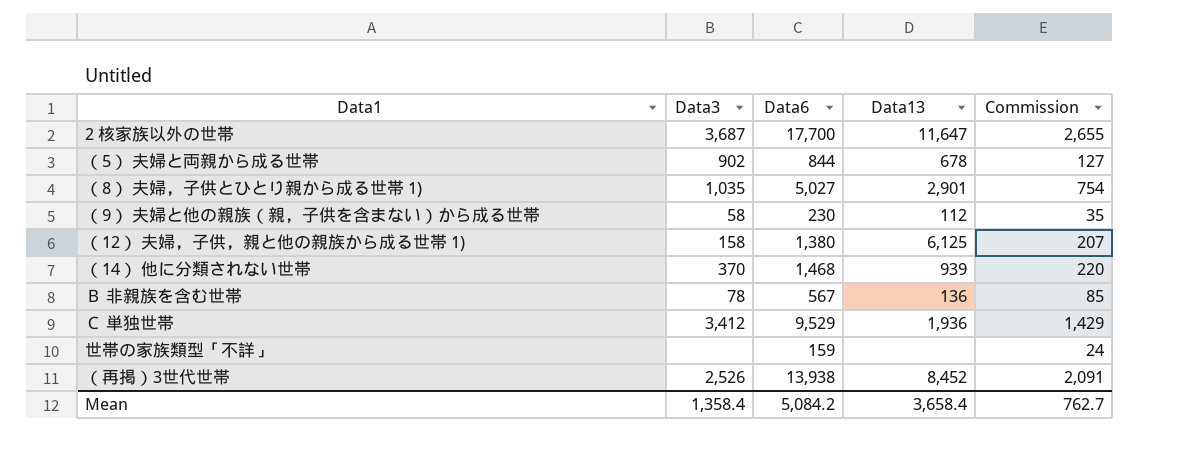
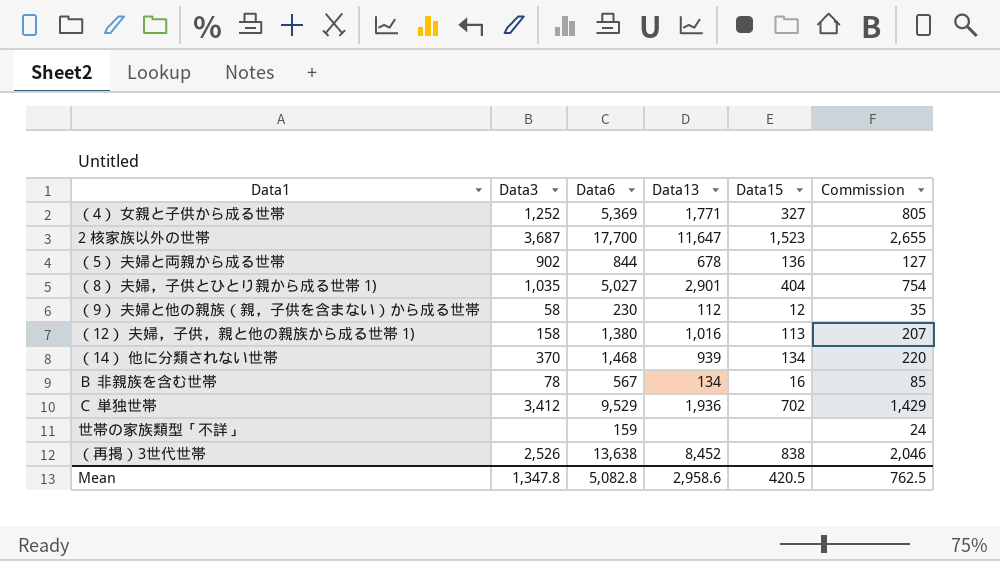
column Data15 | position: none -> 5
row （4） 女親と子供から成る世帯: none -> 1,252 | 5,369 | 1,771 | 327 | 805
（12） 夫婦，子供，親と他の親族から成る世帯 1) | Data13: 6,125 -> 1,016
Ｂ 非親族を含む世帯 | Data13: 136 -> 134
（再掲）3世代世帯 | Data6: 13,938 -> 13,638
（再掲）3世代世帯 | Commission: 2,091 -> 2,046
Mean | Data3: 1,358.4 -> 1,347.8
Mean | Data6: 5,084.2 -> 5,082.8
Mean | Data13: 3,658.4 -> 2,958.6
Mean | Commission: 762.7 -> 762.5

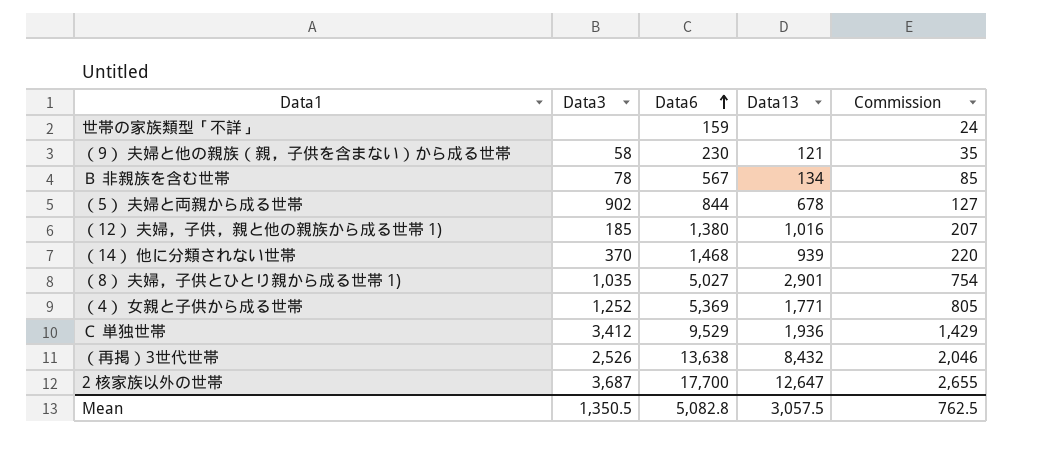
row order: none -> Data6 ascending
column Data15 | position: 5 -> none
（9） 夫婦と他の親族（親，子供を含まない）から成る世帯 | Data13: 112 -> 121
（12） 夫婦，子供，親と他の親族から成る世帯 1) | Data3: 158 -> 185
（再掲）3世代世帯 | Data13: 8,452 -> 8,432
2 核家族以外の世帯 | Data13: 11,647 -> 12,647
Mean | Data3: 1,347.8 -> 1,350.5
Mean | Data13: 2,958.6 -> 3,057.5

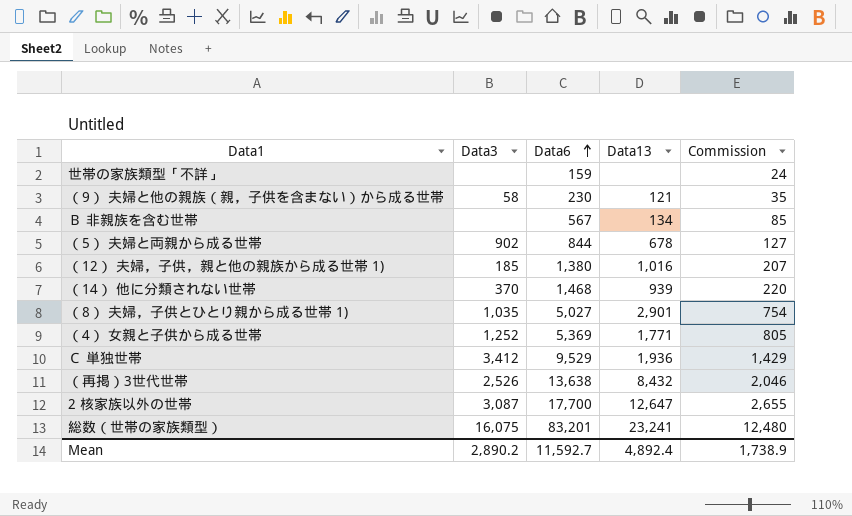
Ｂ 非親族を含む世帯 | Data3: 78 -> none
2 核家族以外の世帯 | Data3: 3,687 -> 3,087
row 総数（世帯の家族類型）: none -> 16,075 | 83,201 | 23,241 | 12,480
Mean | Data3: 1,350.5 -> 2,890.2
Mean | Data6: 5,082.8 -> 11,592.7
Mean | Data13: 3,057.5 -> 4,892.4
Mean | Commission: 762.5 -> 1,738.9

